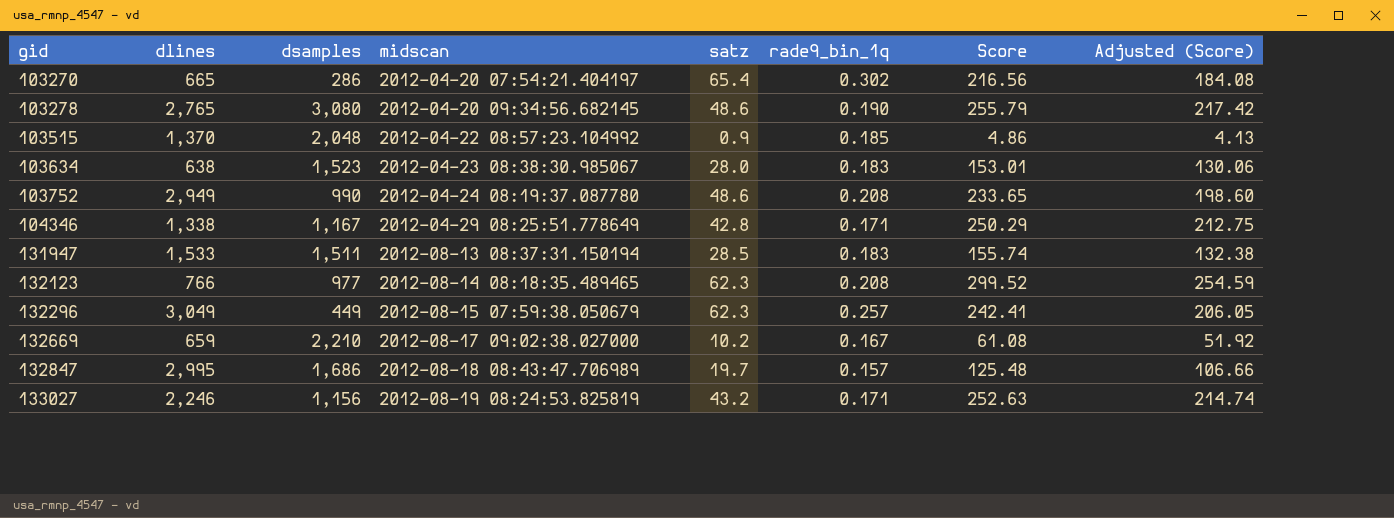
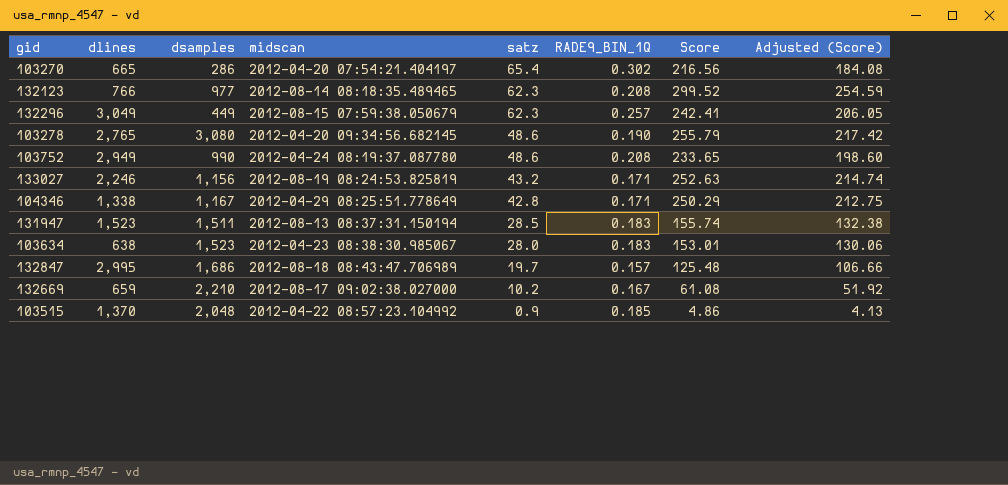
row order: gid ascending -> satz descending
column name: rade9_bin_1q -> RADE9_BIN_1Q
131947 | dlines: 1,533 -> 1,523

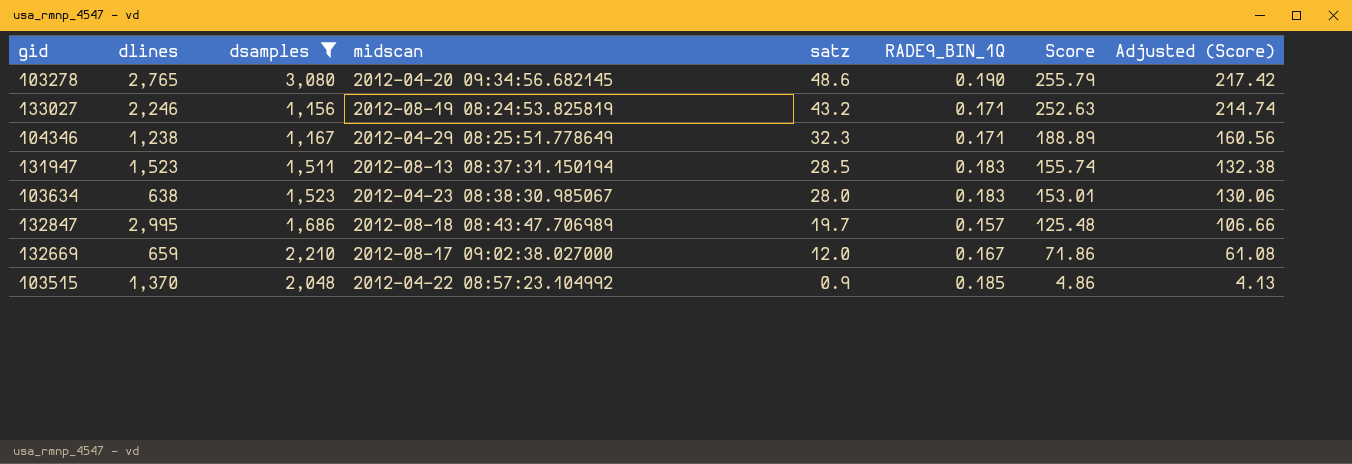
filter: none -> dsamples >= 1,156
104346 | dlines: 1,338 -> 1,238
104346 | satz: 42.8 -> 32.3
104346 | Score: 250.29 -> 188.89
104346 | Adjusted (Score): 212.75 -> 160.56
132669 | satz: 10.2 -> 12.0
132669 | Score: 61.08 -> 71.86
132669 | Adjusted (Score): 51.92 -> 61.08

